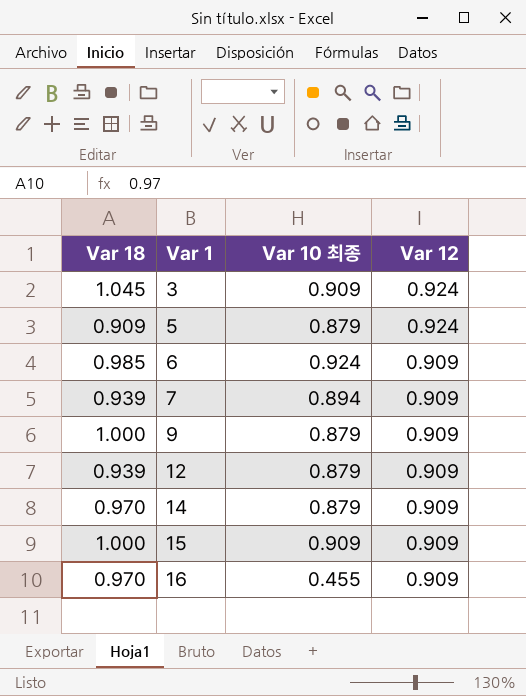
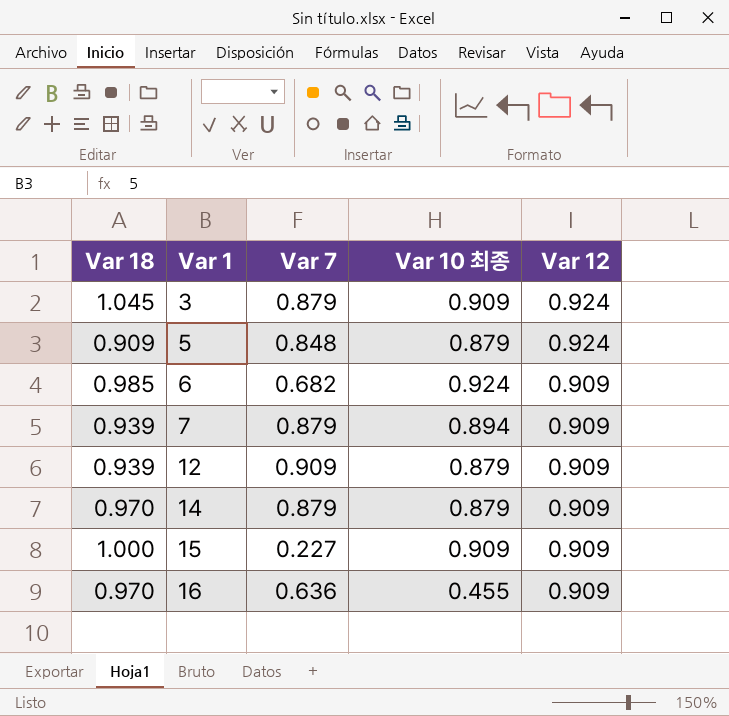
column Var 7 | position: none -> 3
row 9: 1.000 | 0.879 | 0.909 -> none

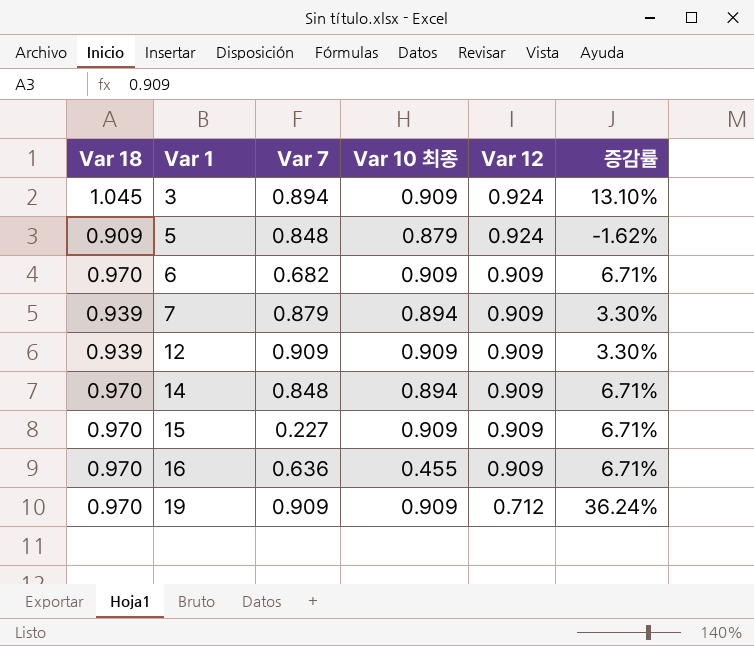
column 증감률 | formula: none -> ([Var 18] - [Var 12]) / [Var 12]
3 | Var 7: 0.879 -> 0.894
6 | Var 18: 0.985 -> 0.970
6 | Var 10 최종: 0.924 -> 0.909
12 | Var 10 최종: 0.879 -> 0.909
14 | Var 7: 0.879 -> 0.848
14 | Var 10 최종: 0.879 -> 0.894
15 | Var 18: 1.000 -> 0.970
row 19: none -> 0.970 | 0.909 | 0.909 | 0.712 | 36.24%

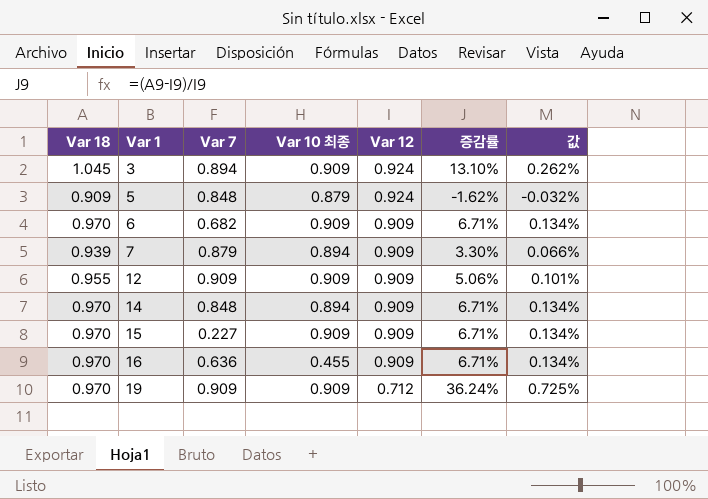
column 값 | formula: none -> [증감률] * 0.02
12 | Var 18: 0.939 -> 0.955
12 | 증감률: 3.30% -> 5.06%

